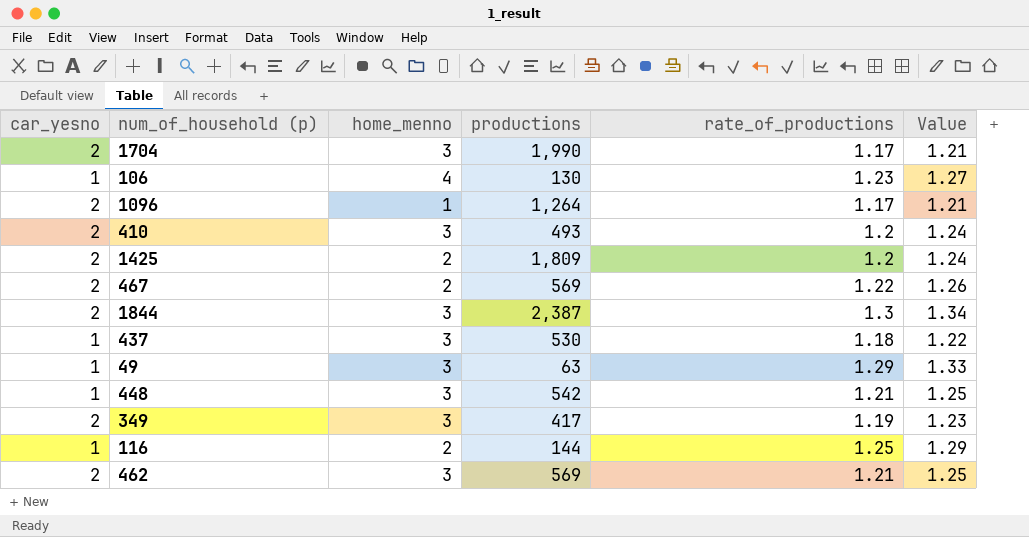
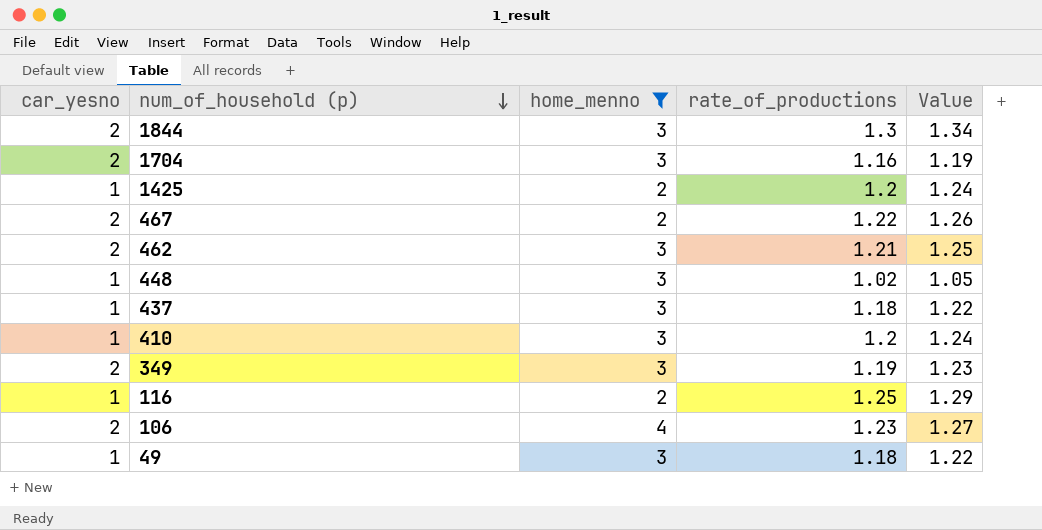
filter: none -> home_menno != 1
row order: none -> num_of_household (p) descending
column productions | position: 4 -> none
1704 | rate_of_productions: 1.17 -> 1.16
1704 | Value: 1.21 -> 1.19
1425 | car_yesno: 2 -> 1
448 | rate_of_productions: 1.21 -> 1.02
448 | Value: 1.25 -> 1.05
410 | car_yesno: 2 -> 1
106 | car_yesno: 1 -> 2
49 | rate_of_productions: 1.29 -> 1.18
49 | Value: 1.33 -> 1.22

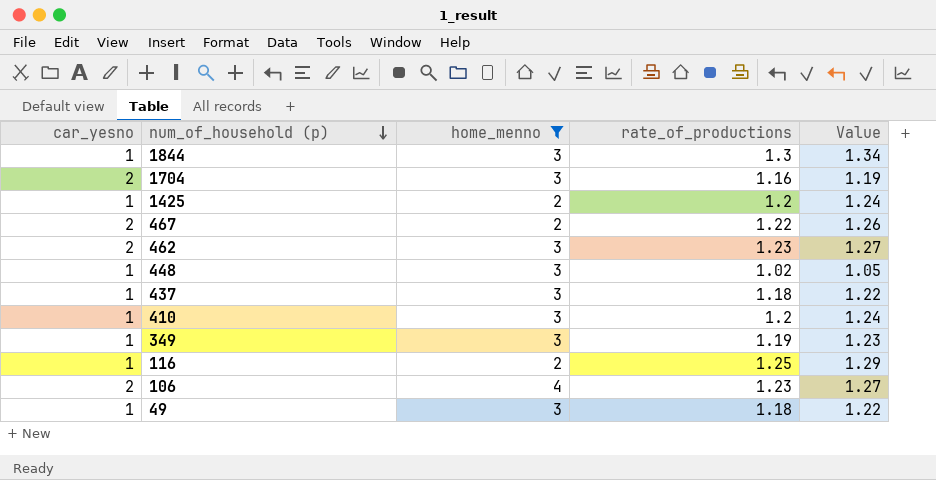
1844 | car_yesno: 2 -> 1
462 | rate_of_productions: 1.21 -> 1.23
462 | Value: 1.25 -> 1.27
349 | car_yesno: 2 -> 1

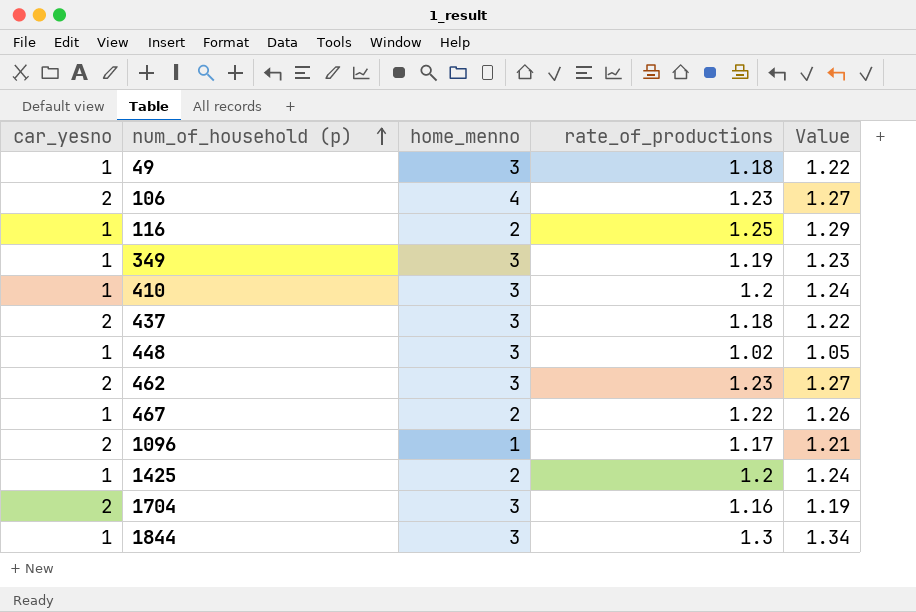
filter: home_menno != 1 -> none
row order: num_of_household (p) descending -> num_of_household (p) ascending
437 | car_yesno: 1 -> 2
467 | car_yesno: 2 -> 1

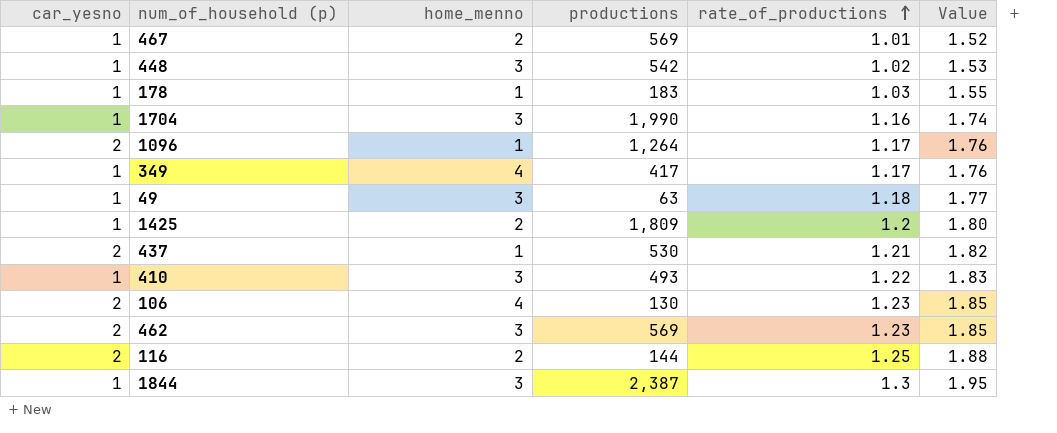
row order: num_of_household (p) ascending -> rate_of_productions ascending
column productions | position: none -> 4
column Value | formula: [rate_of_productions] * 1.03 -> [rate_of_productions] * 1.5
467 | rate_of_productions: 1.22 -> 1.01
row 178: none -> 1 | 1 | 183 | 1.03 | 1.55
1704 | car_yesno: 2 -> 1
349 | home_menno: 3 -> 4
349 | rate_of_productions: 1.19 -> 1.17
437 | home_menno: 3 -> 1
437 | rate_of_productions: 1.18 -> 1.21
410 | rate_of_productions: 1.2 -> 1.22
116 | car_yesno: 1 -> 2

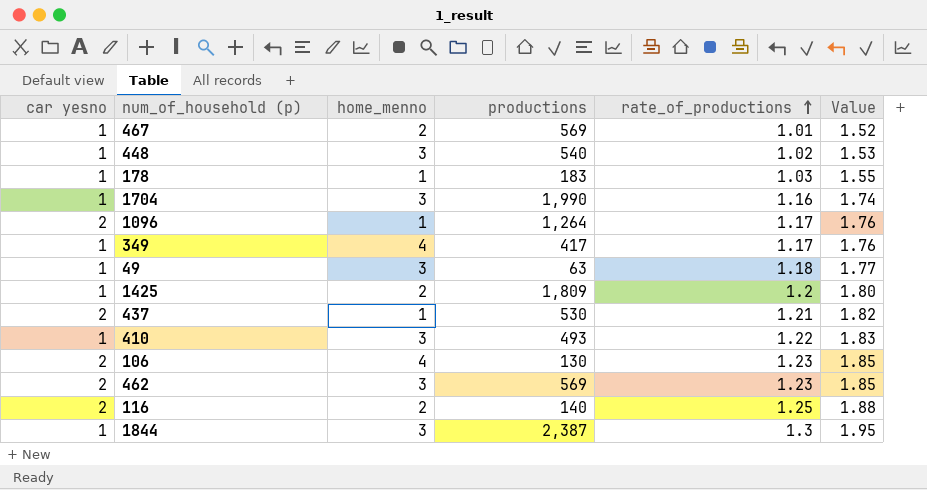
column name: car_yesno -> car yesno
448 | productions: 542 -> 540
116 | productions: 144 -> 140

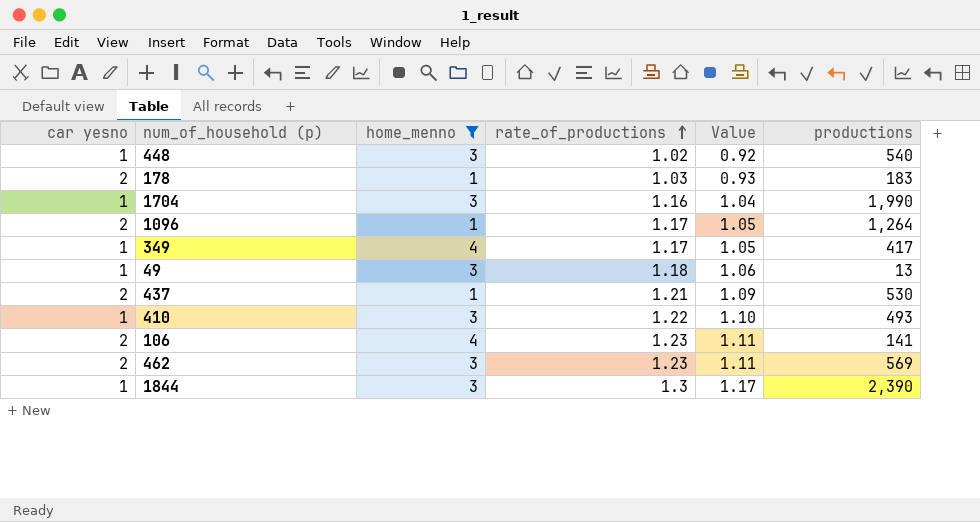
filter: none -> home_menno != 2
column Value | formula: [rate_of_productions] * 1.5 -> [rate_of_productions] * 0.9
column productions | position: 4 -> 6
178 | car yesno: 1 -> 2
49 | productions: 63 -> 13
106 | productions: 130 -> 141
1844 | productions: 2,387 -> 2,390

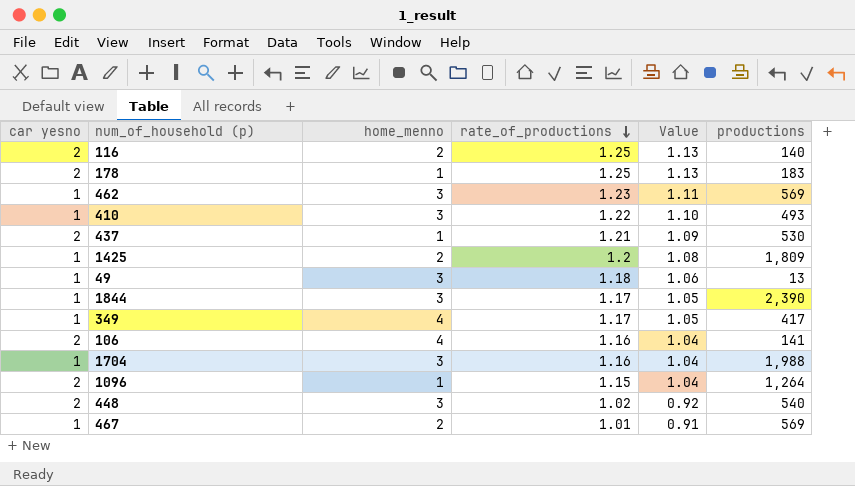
filter: home_menno != 2 -> none
row order: rate_of_productions ascending -> rate_of_productions descending
178 | rate_of_productions: 1.03 -> 1.25
178 | Value: 0.93 -> 1.13
462 | car yesno: 2 -> 1
1844 | rate_of_productions: 1.3 -> 1.17
1844 | Value: 1.17 -> 1.05
106 | rate_of_productions: 1.23 -> 1.16
106 | Value: 1.11 -> 1.04
1704 | productions: 1,990 -> 1,988
1096 | rate_of_productions: 1.17 -> 1.15
1096 | Value: 1.05 -> 1.04
448 | car yesno: 1 -> 2

